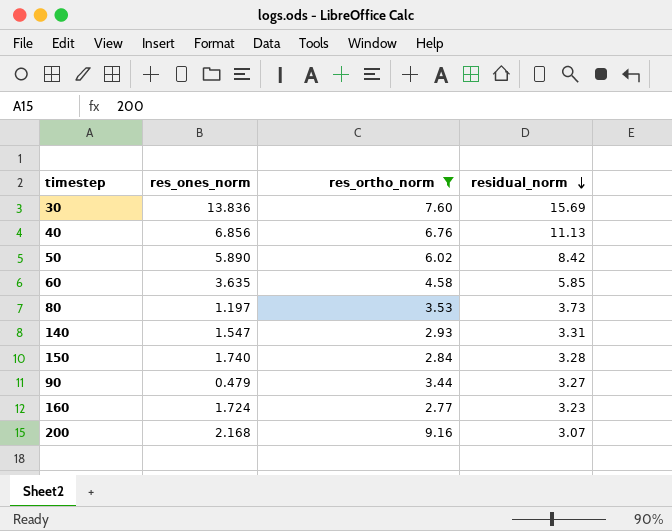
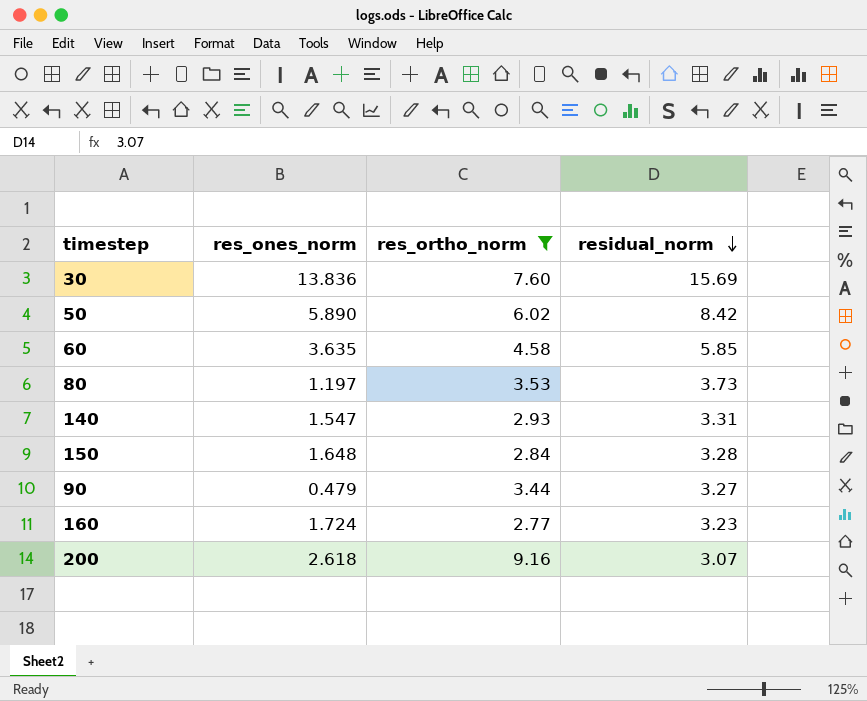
row 40: 6.856 | 6.76 | 11.13 -> none
150 | res_ones_norm: 1.740 -> 1.648
200 | res_ones_norm: 2.168 -> 2.618

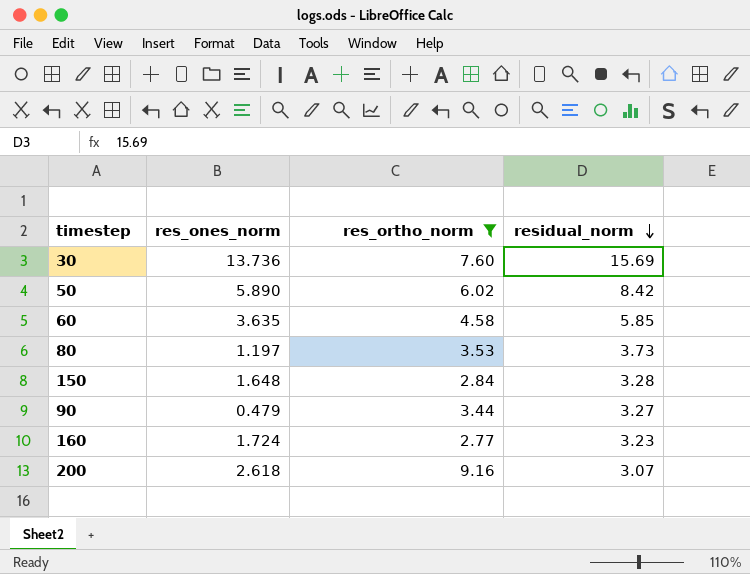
row 140: 1.547 | 2.93 | 3.31 -> none
30 | res_ones_norm: 13.836 -> 13.736

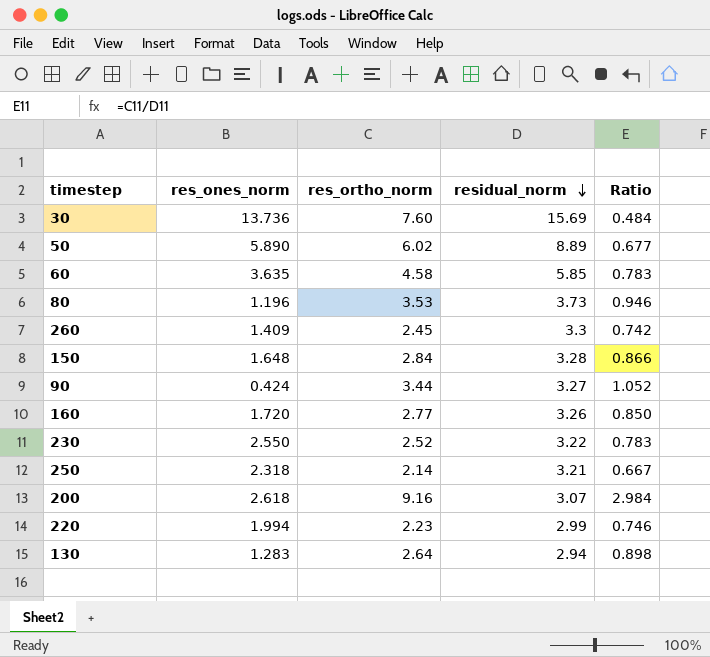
filter: res_ortho_norm >= 2.77 -> none
column Ratio | formula: none -> [res_ortho_norm] / [residual_norm]
50 | residual_norm: 8.42 -> 8.89
80 | res_ones_norm: 1.197 -> 1.196
90 | res_ones_norm: 0.479 -> 0.424
160 | res_ones_norm: 1.724 -> 1.720
160 | residual_norm: 3.23 -> 3.26

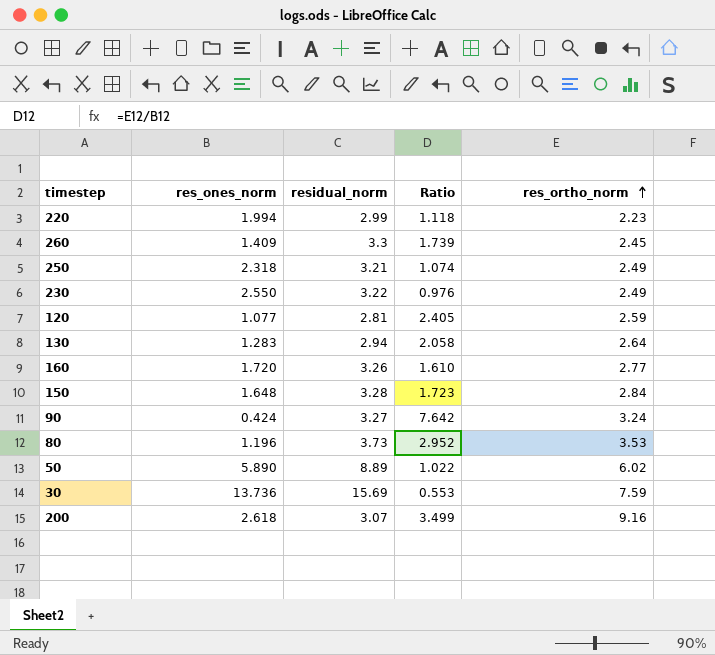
row order: residual_norm descending -> res_ortho_norm ascending
column Ratio | formula: [res_ortho_norm] / [residual_norm] -> [res_ortho_norm] / [res_ones_norm]
column res_ortho_norm | position: 3 -> 5
row 60: 3.635 | 4.58 | 5.85 | 0.783 -> none
250 | res_ortho_norm: 2.14 -> 2.49
230 | res_ortho_norm: 2.52 -> 2.49
row 120: none -> 1.077 | 2.81 | 2.405 | 2.59
90 | res_ortho_norm: 3.44 -> 3.24
30 | res_ortho_norm: 7.60 -> 7.59

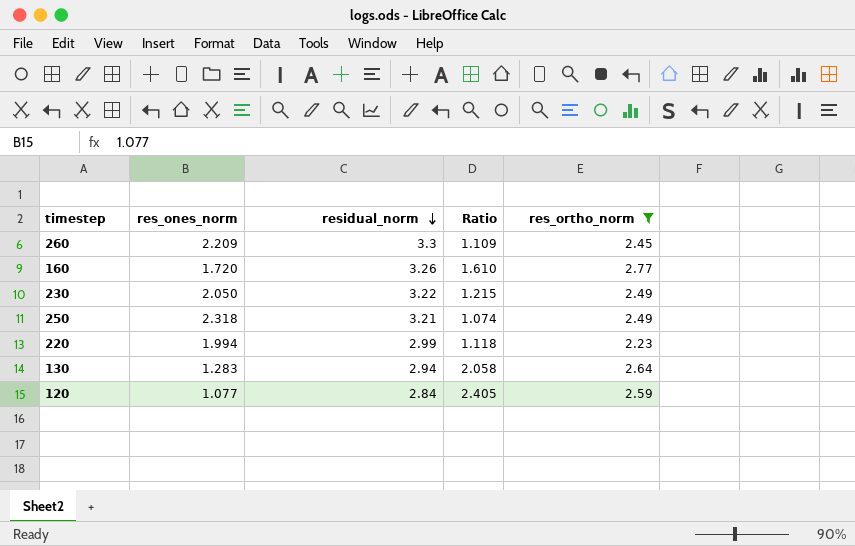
filter: none -> res_ortho_norm <= 2.77
row order: res_ortho_norm ascending -> residual_norm descending
260 | res_ones_norm: 1.409 -> 2.209
260 | Ratio: 1.739 -> 1.109
230 | res_ones_norm: 2.550 -> 2.050
230 | Ratio: 0.976 -> 1.215
120 | residual_norm: 2.81 -> 2.84

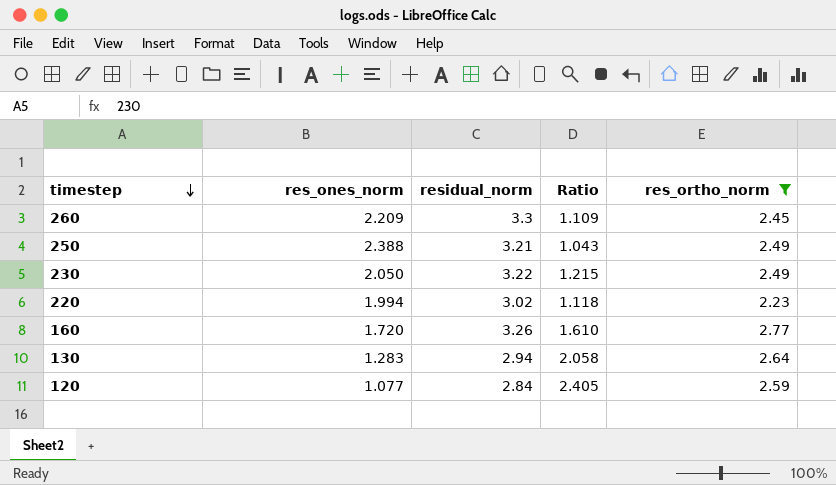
row order: residual_norm descending -> timestep descending
250 | res_ones_norm: 2.318 -> 2.388
250 | Ratio: 1.074 -> 1.043
220 | residual_norm: 2.99 -> 3.02

